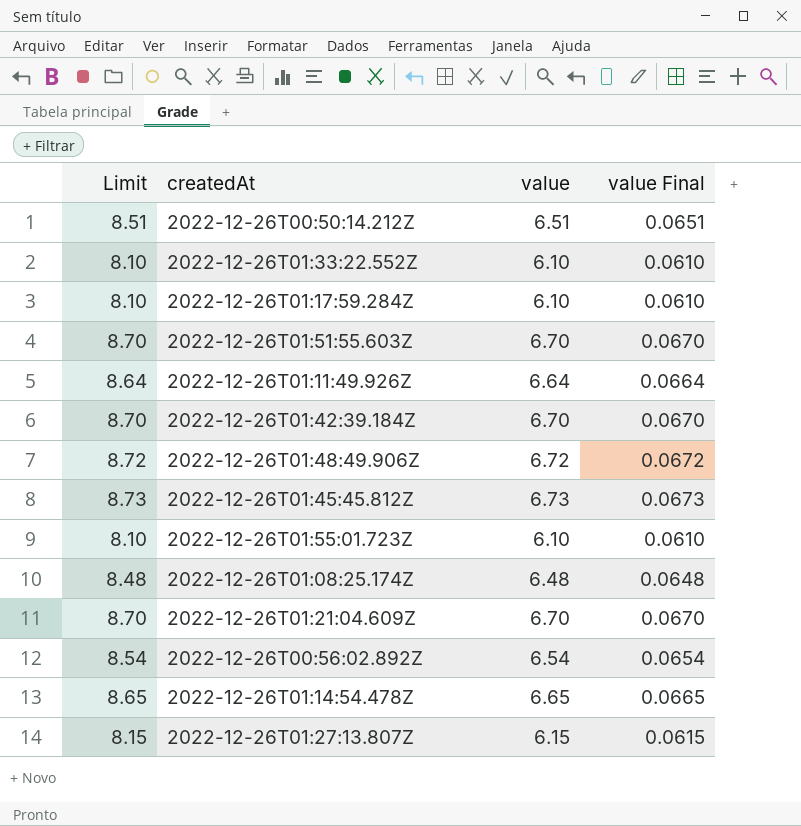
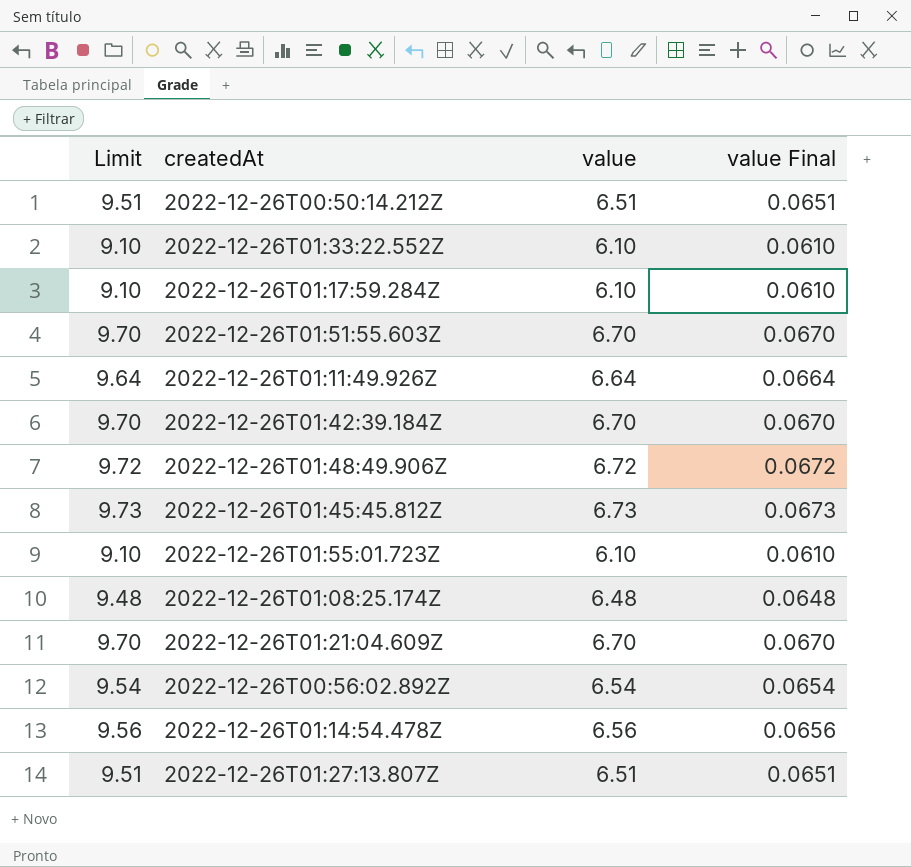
column Limit | formula: [value] + 2 -> [value] + 3
2022-12-26T01:14:54.478Z | value: 6.65 -> 6.56
2022-12-26T01:14:54.478Z | value Final: 0.0665 -> 0.0656
2022-12-26T01:27:13.807Z | value: 6.15 -> 6.51
2022-12-26T01:27:13.807Z | value Final: 0.0615 -> 0.0651

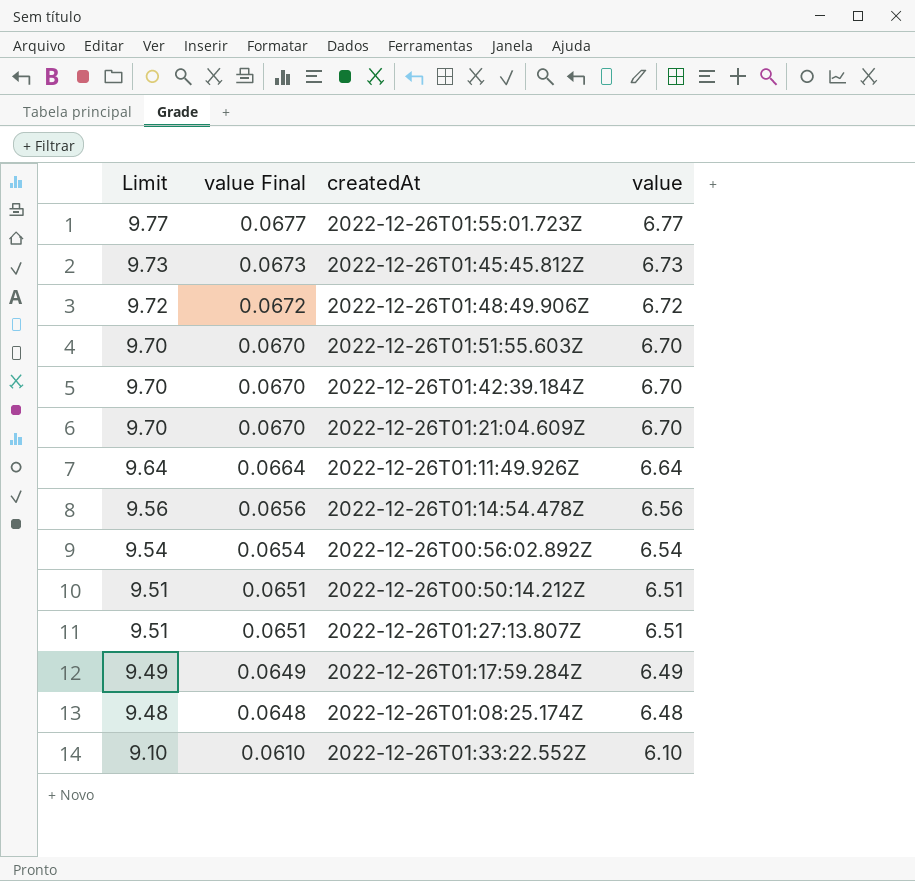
row order: none -> Limit descending
column value Final | position: 4 -> 2
2022-12-26T01:55:01.723Z | Limit: 9.10 -> 9.77
2022-12-26T01:55:01.723Z | value Final: 0.0610 -> 0.0677
2022-12-26T01:55:01.723Z | value: 6.10 -> 6.77
2022-12-26T01:17:59.284Z | Limit: 9.10 -> 9.49
2022-12-26T01:17:59.284Z | value Final: 0.0610 -> 0.0649
2022-12-26T01:17:59.284Z | value: 6.10 -> 6.49

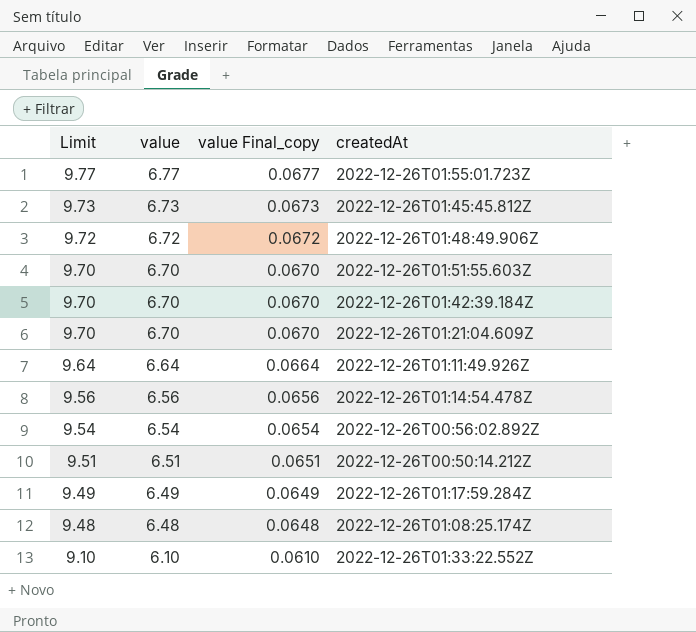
column value | position: 4 -> 2
column name: value Final -> value Final_copy
row 2022-12-26T01:27:13.807Z: 9.51 | 0.0651 | 6.51 -> none

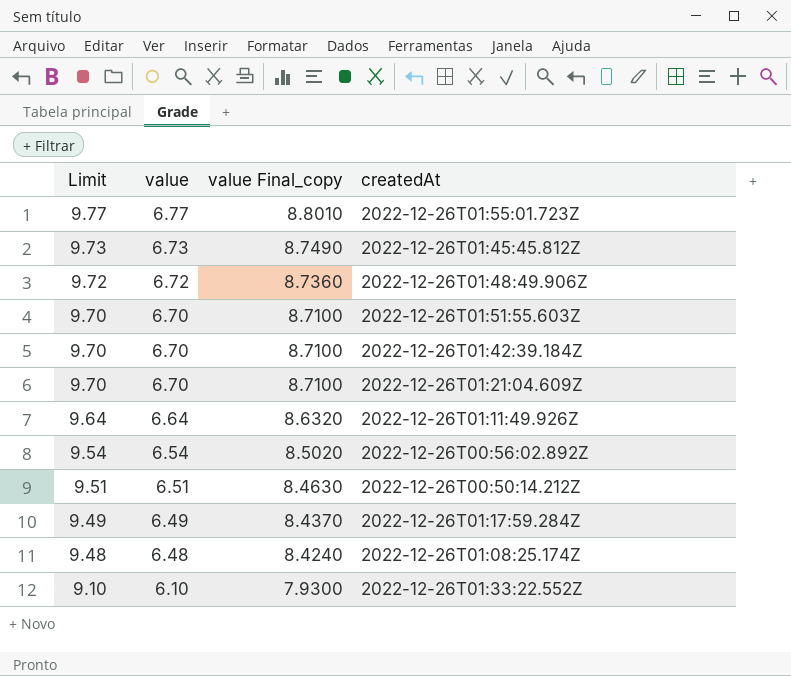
column value Final_copy | formula: [value] * 0.01 -> [value] * 1.3
row 2022-12-26T01:14:54.478Z: 9.56 | 6.56 | 0.0656 -> none

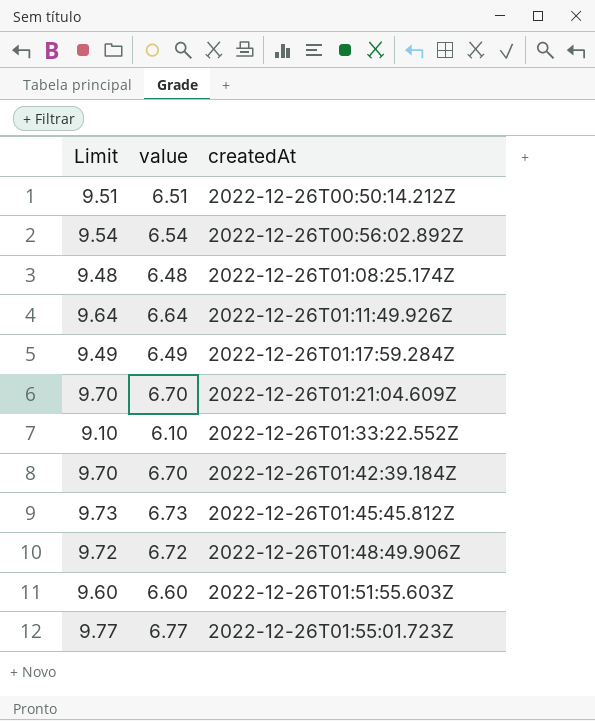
row order: Limit descending -> createdAt ascending
column value Final_copy | formula: [value] * 1.3 -> none
2022-12-26T01:51:55.603Z | Limit: 9.70 -> 9.60
2022-12-26T01:51:55.603Z | value: 6.70 -> 6.60

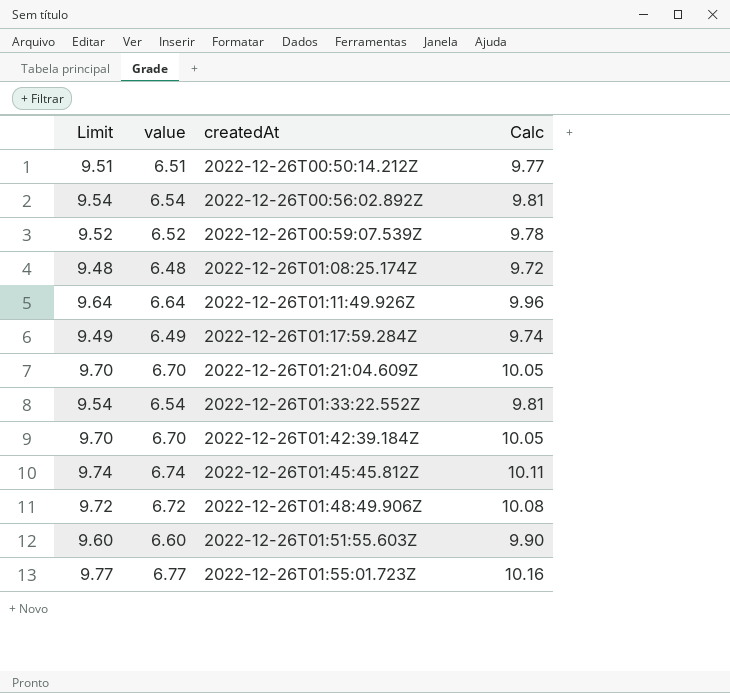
column Calc | formula: none -> [value] * 1.5
row 2022-12-26T00:59:07.539Z: none -> 9.52 | 6.52 | 9.78
2022-12-26T01:33:22.552Z | Limit: 9.10 -> 9.54
2022-12-26T01:33:22.552Z | value: 6.10 -> 6.54
2022-12-26T01:45:45.812Z | Limit: 9.73 -> 9.74
2022-12-26T01:45:45.812Z | value: 6.73 -> 6.74

